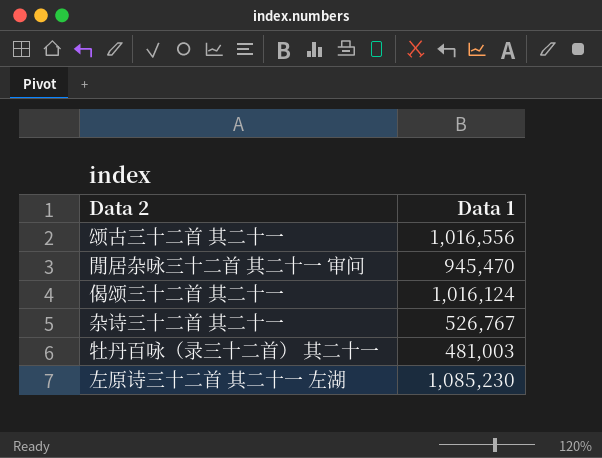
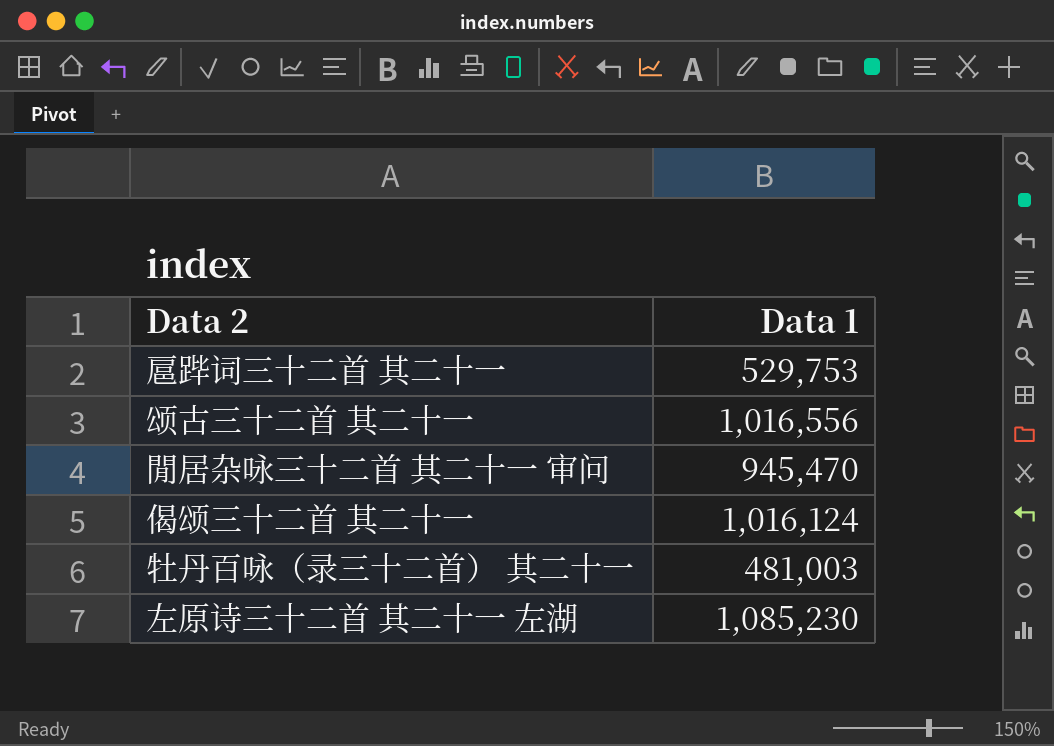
row 杂诗三十二首 其二十一: 526,767 -> none
row 扈跸词三十二首 其二十一: none -> 529,753

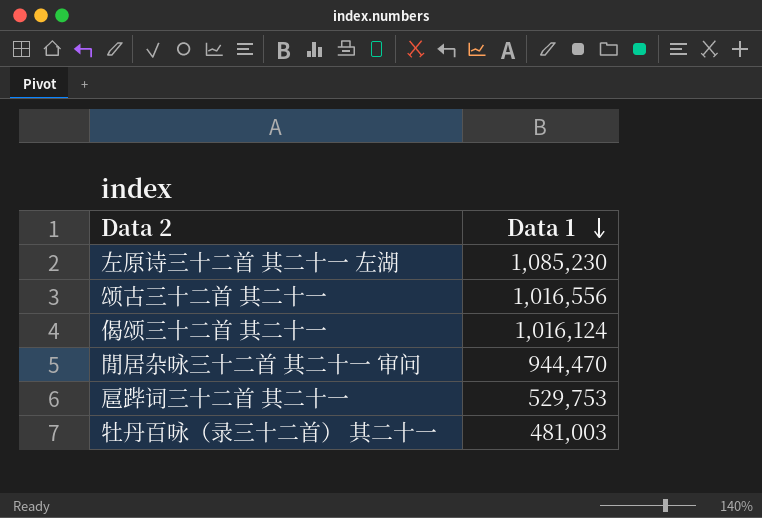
row order: none -> Data 1 descending
閒居杂咏三十二首 其二十一 审问 | Data 1: 945,470 -> 944,470

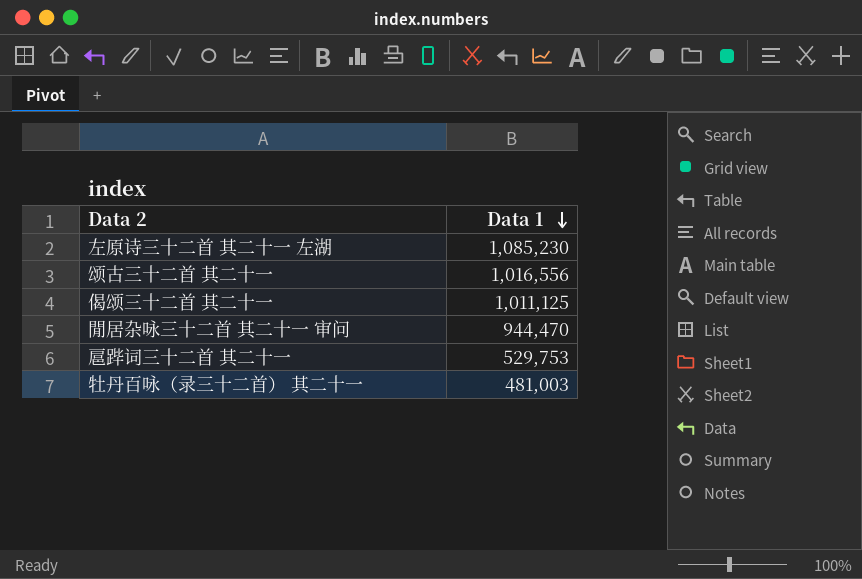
偈颂三十二首 其二十一 | Data 1: 1,016,124 -> 1,011,125

